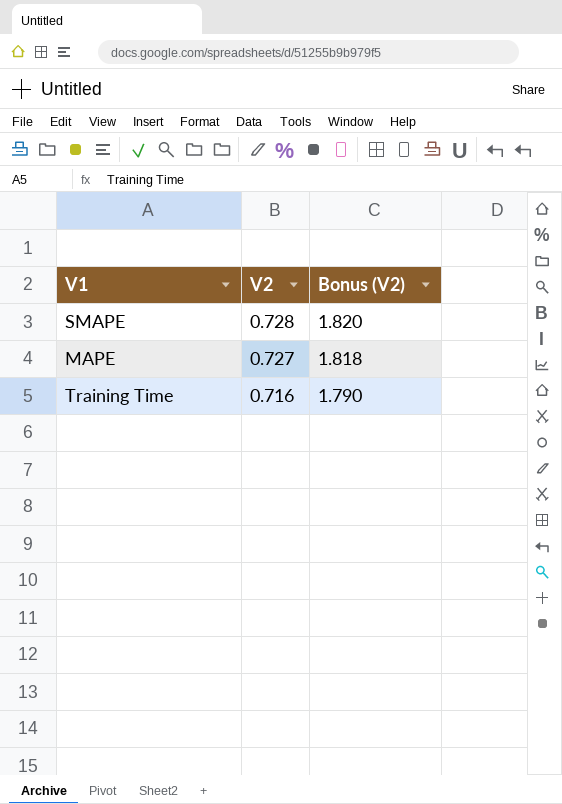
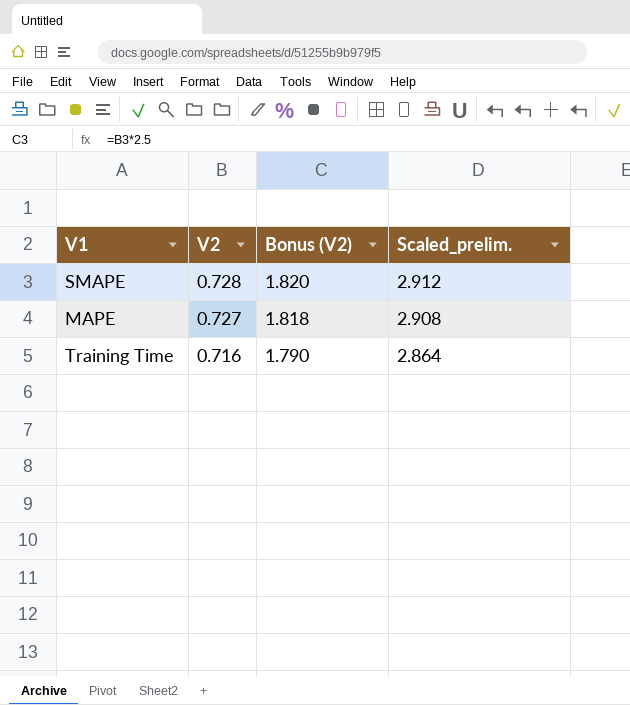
column Scaled_prelim. | formula: none -> [V2] * 4

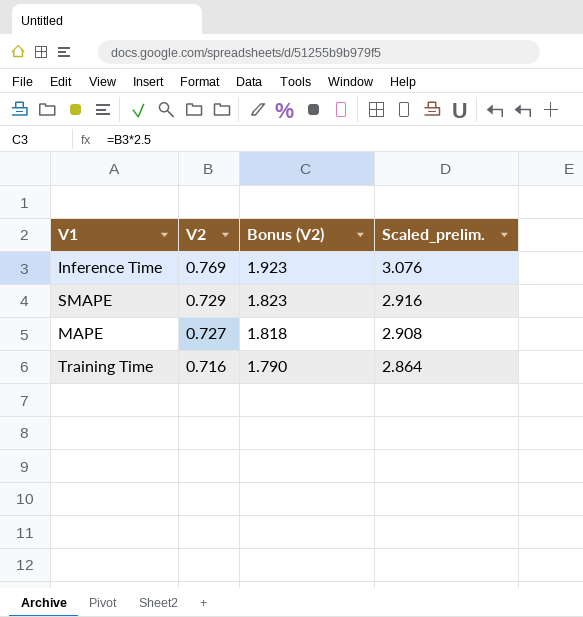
row Inference Time: none -> 0.769 | 1.923 | 3.076
SMAPE | V2: 0.728 -> 0.729
SMAPE | Bonus (V2): 1.820 -> 1.823
SMAPE | Scaled_prelim.: 2.912 -> 2.916

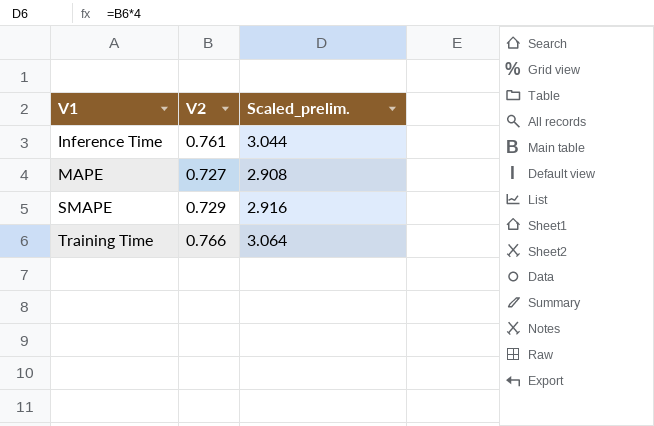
row order: V2 descending -> V1 ascending
column Bonus (V2) | formula: [V2] * 2.5 -> none
Inference Time | V2: 0.769 -> 0.761
Inference Time | Scaled_prelim.: 3.076 -> 3.044
Training Time | V2: 0.716 -> 0.766
Training Time | Scaled_prelim.: 2.864 -> 3.064

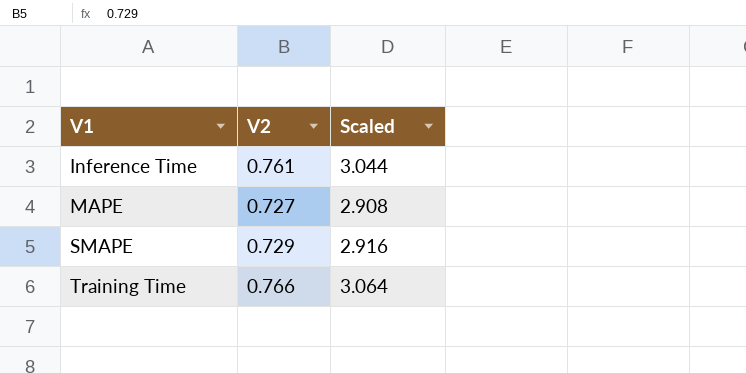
column name: Scaled_prelim. -> Scaled

